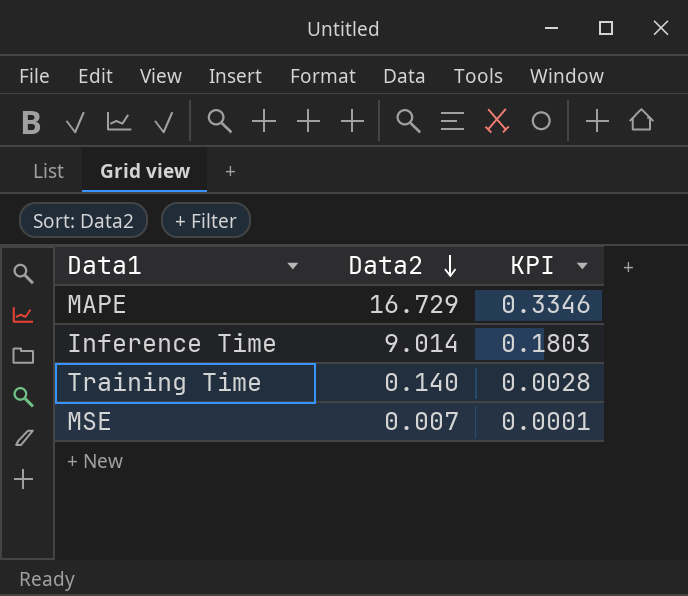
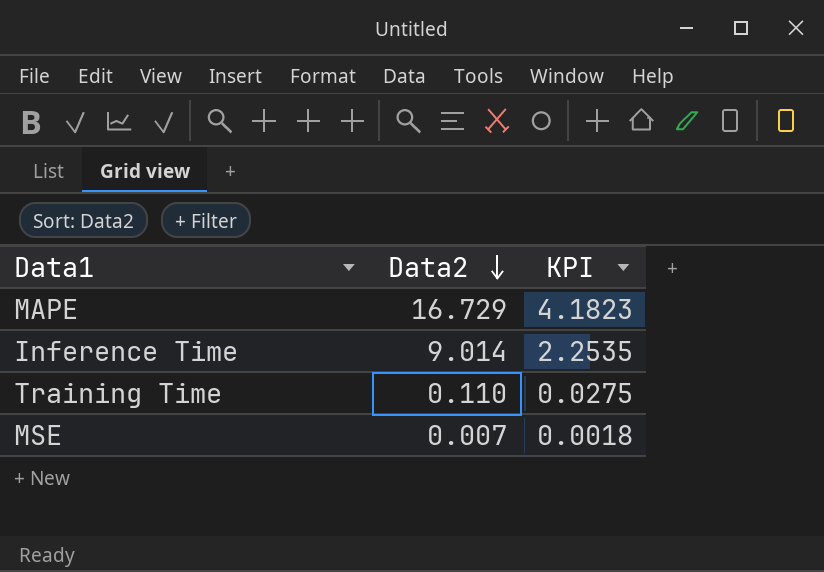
column KPI | formula: [Data2] * 0.02 -> [Data2] * 0.25
Training Time | Data2: 0.140 -> 0.110

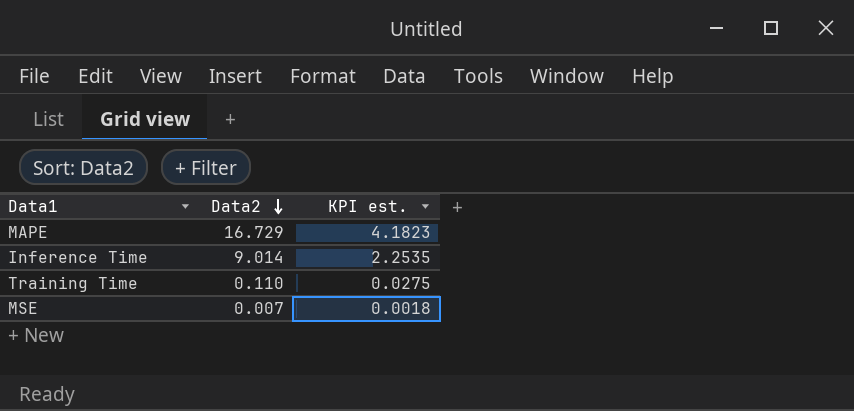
column name: KPI -> KPI est.

